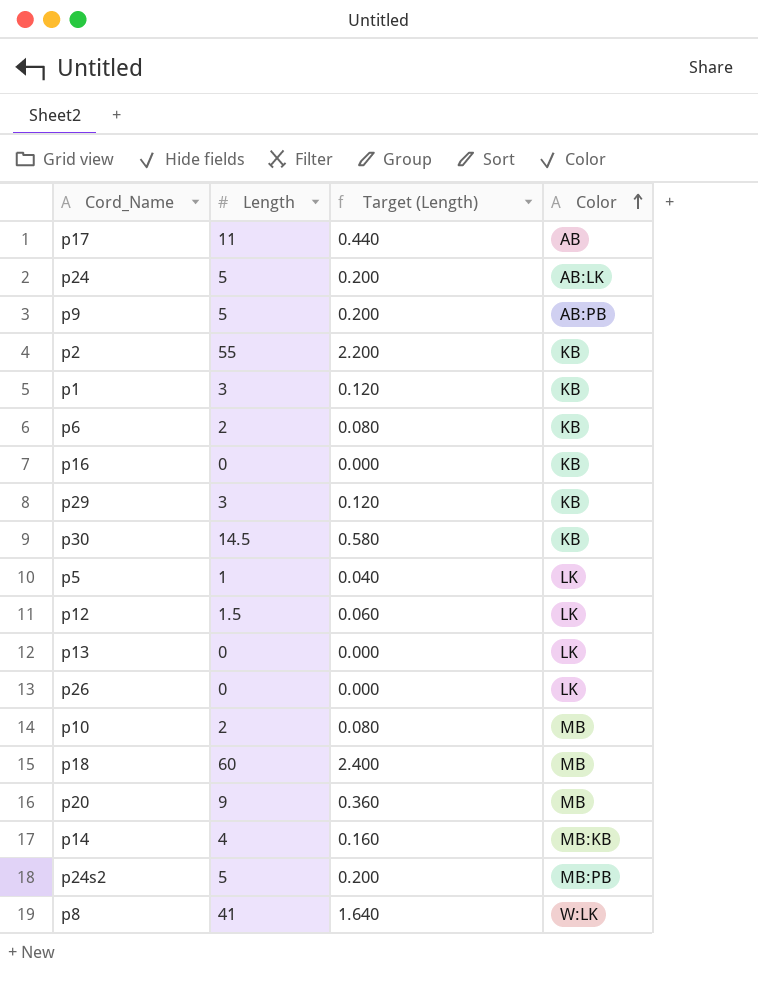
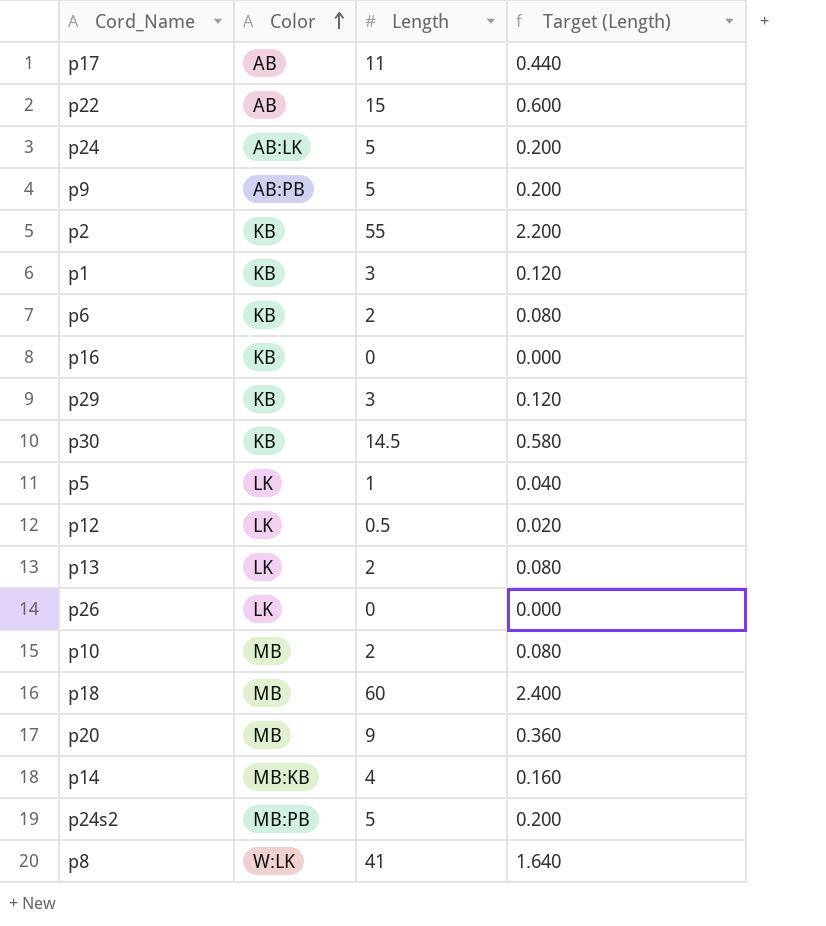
column Color | position: 4 -> 2
row p22: none -> AB | 15 | 0.600
p12 | Length: 1.5 -> 0.5
p12 | Target (Length): 0.060 -> 0.020
p13 | Length: 0 -> 2
p13 | Target (Length): 0.000 -> 0.080

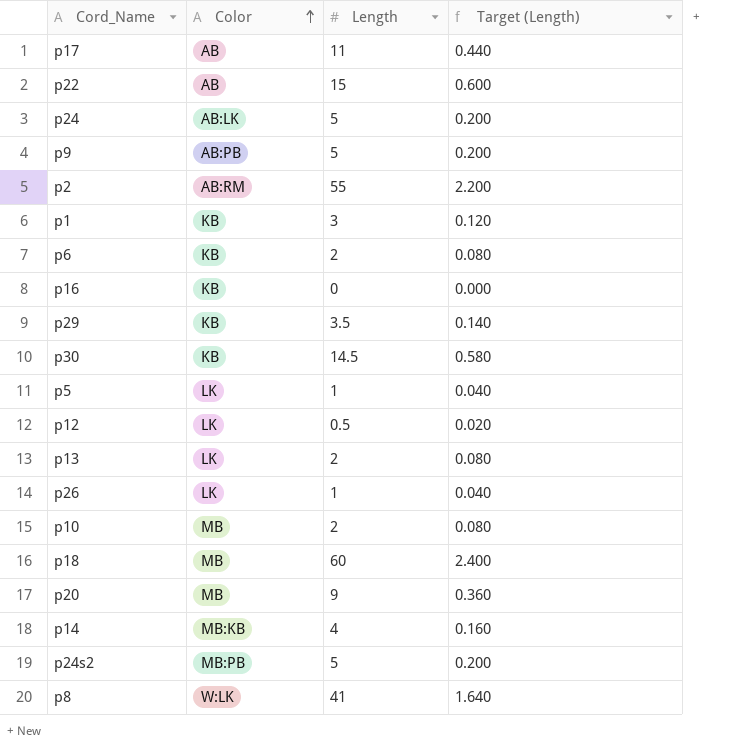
p2 | Color: KB -> AB:RM
p29 | Length: 3 -> 3.5
p29 | Target (Length): 0.120 -> 0.140
p26 | Length: 0 -> 1
p26 | Target (Length): 0.000 -> 0.040

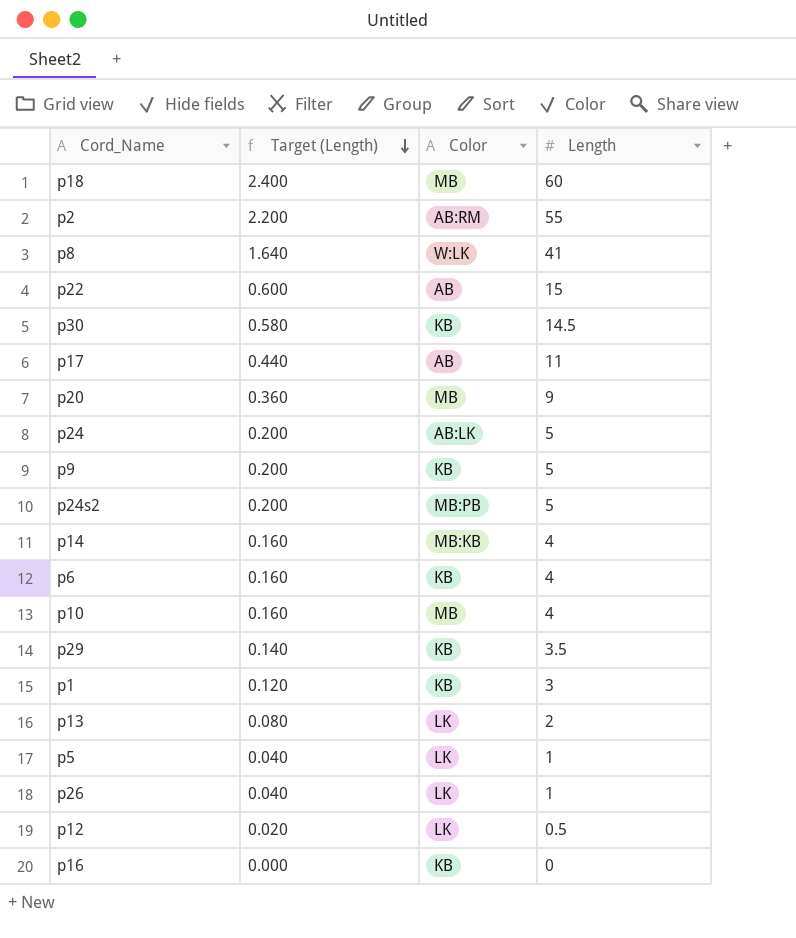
row order: Color ascending -> Target (Length) descending
column Target (Length) | position: 4 -> 2
p9 | Color: AB:PB -> KB
p6 | Target (Length): 0.080 -> 0.160
p6 | Length: 2 -> 4
p10 | Target (Length): 0.080 -> 0.160
p10 | Length: 2 -> 4

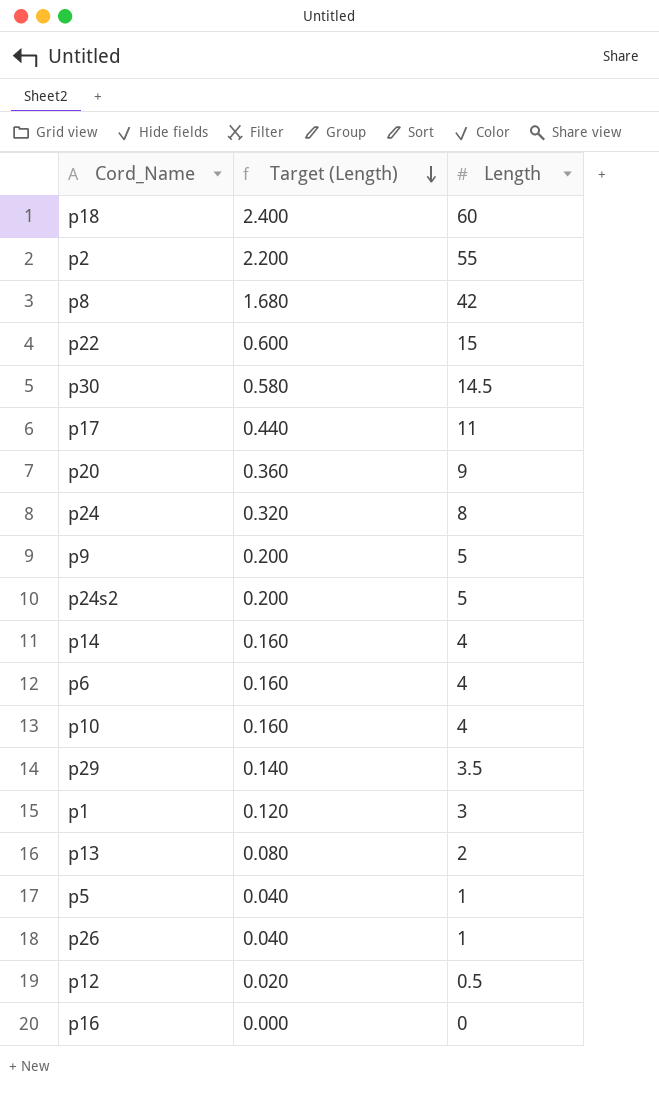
column Color | position: 3 -> none
p8 | Target (Length): 1.640 -> 1.680
p8 | Length: 41 -> 42
p24 | Target (Length): 0.200 -> 0.320
p24 | Length: 5 -> 8

